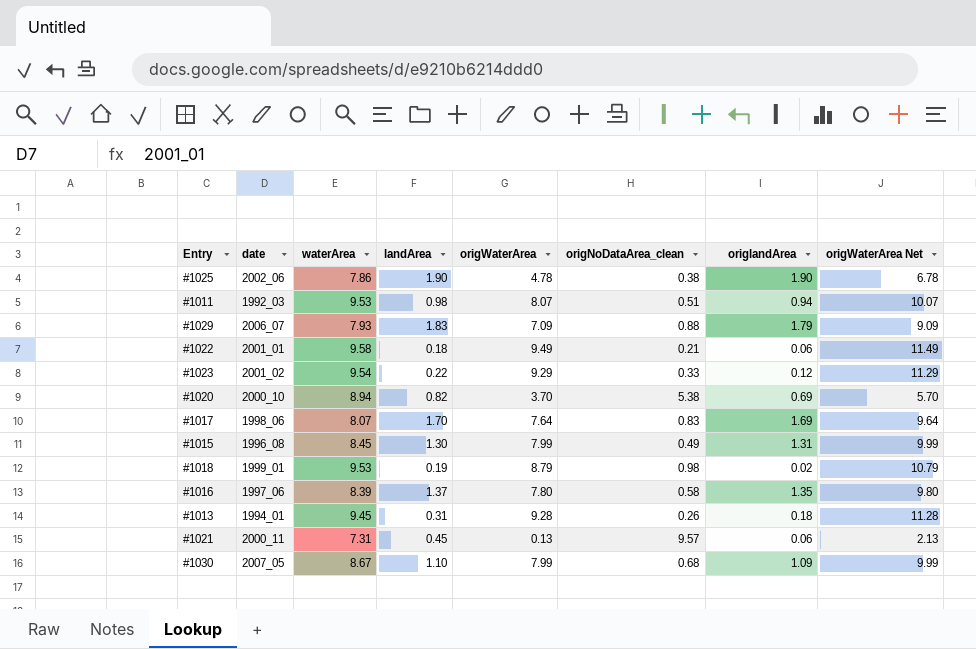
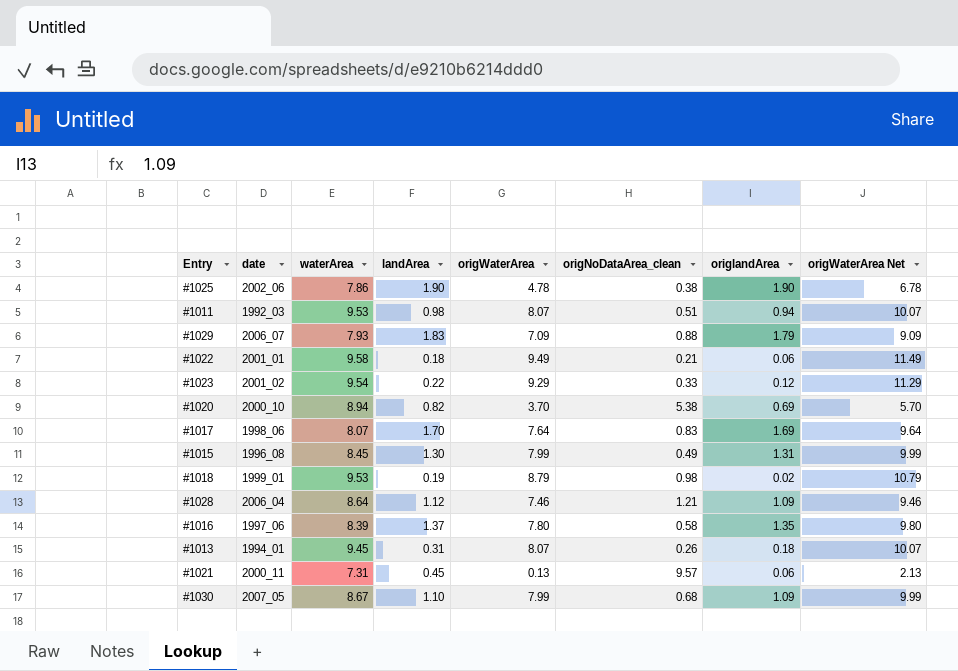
row #1028: none -> 2006_04 | 8.64 | 1.12 | 7.46 | 1.21 | 1.09 | 9.46
#1013 | origWaterArea: 9.28 -> 8.07
#1013 | origWaterArea Net: 11.28 -> 10.07

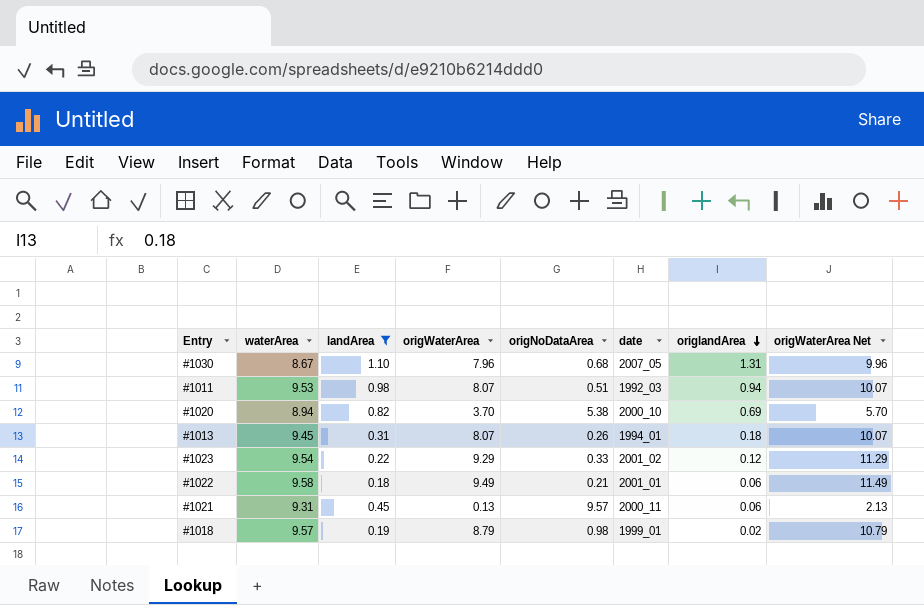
filter: none -> landArea <= 1.10
row order: none -> origlandArea descending
column name: origNoDataArea_clean -> origNoDataArea
column date | position: 2 -> 6
#1030 | origWaterArea: 7.99 -> 7.96
#1030 | origlandArea: 1.09 -> 1.31
#1030 | origWaterArea Net: 9.99 -> 9.96
#1021 | waterArea: 7.31 -> 9.31
#1018 | waterArea: 9.53 -> 9.57

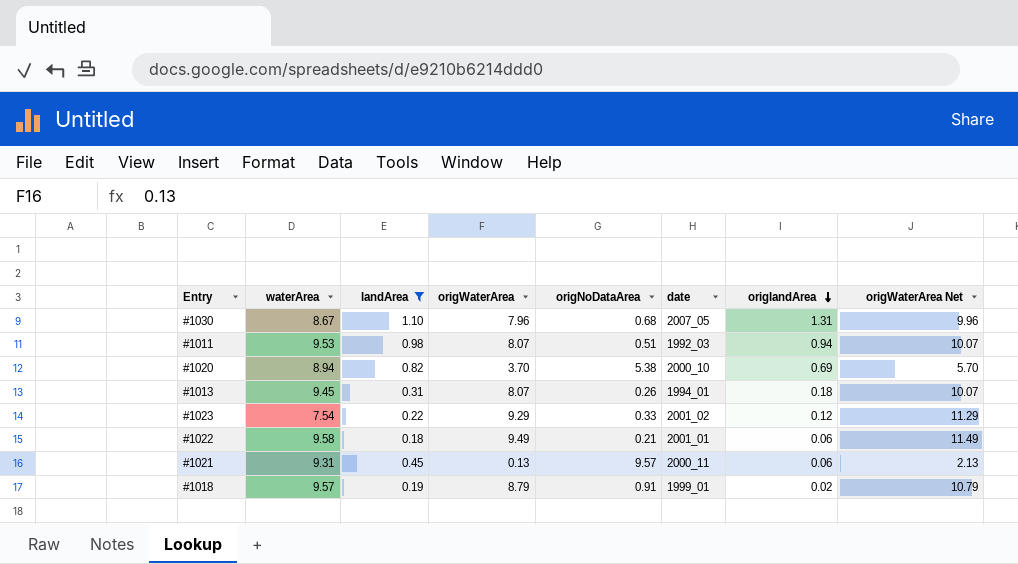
#1023 | waterArea: 9.54 -> 7.54
#1018 | origNoDataArea: 0.98 -> 0.91

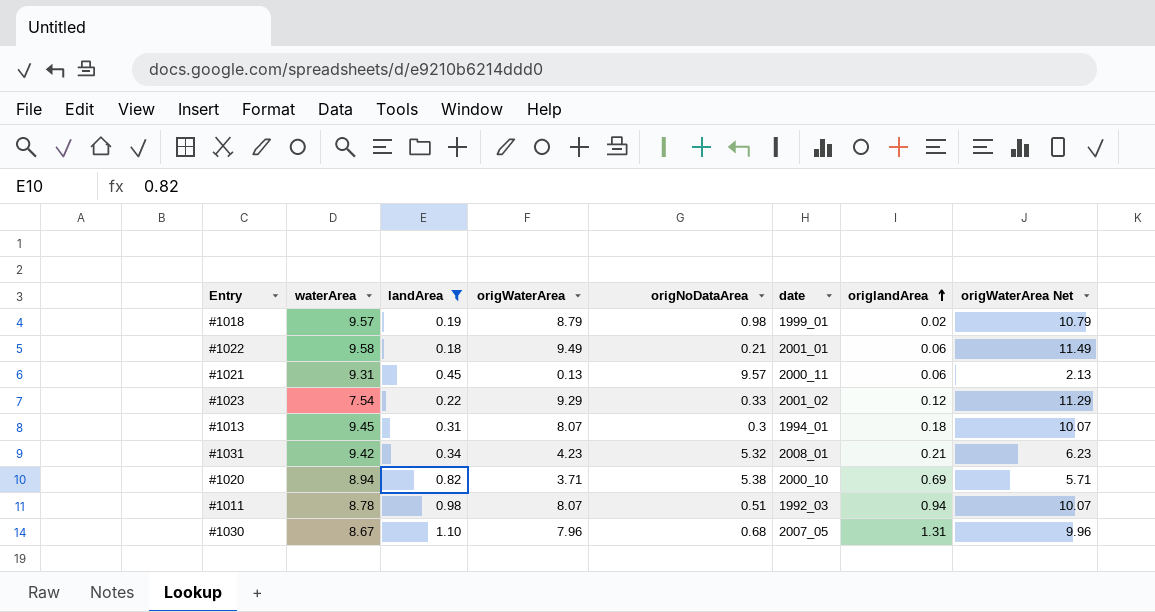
row order: origlandArea descending -> origlandArea ascending
#1018 | origNoDataArea: 0.91 -> 0.98
#1013 | origNoDataArea: 0.26 -> 0.3
row #1031: none -> 9.42 | 0.34 | 4.23 | 5.32 | 2008_01 | 0.21 | 6.23
#1020 | origWaterArea: 3.70 -> 3.71
#1020 | origWaterArea Net: 5.70 -> 5.71
#1011 | waterArea: 9.53 -> 8.78

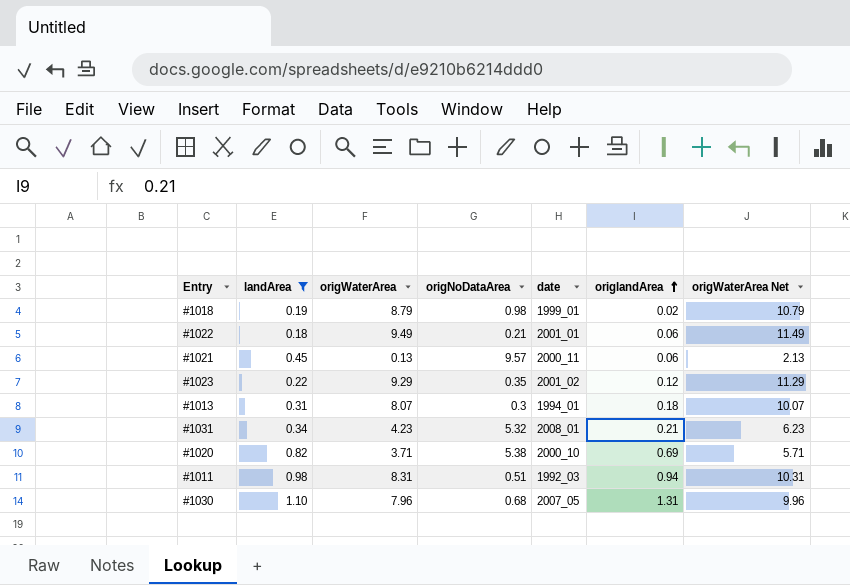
column waterArea | position: 2 -> none
#1023 | origNoDataArea: 0.33 -> 0.35
#1011 | origWaterArea: 8.07 -> 8.31
#1011 | origWaterArea Net: 10.07 -> 10.31

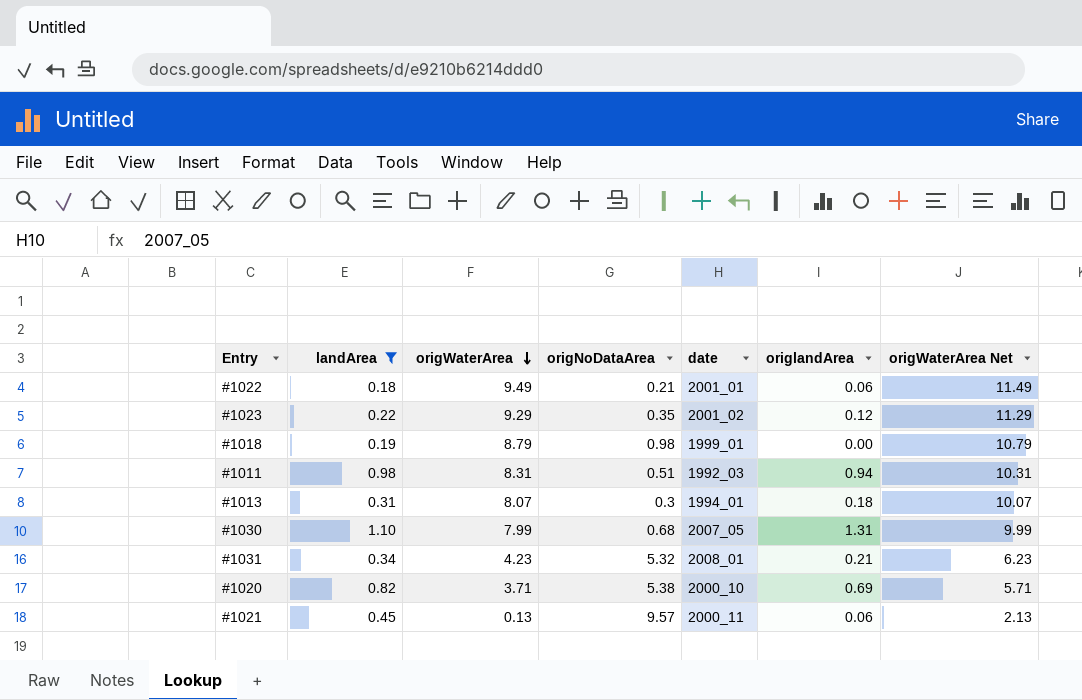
row order: origlandArea ascending -> origWaterArea descending
#1018 | origlandArea: 0.02 -> 0.00
#1030 | origWaterArea: 7.96 -> 7.99
#1030 | origWaterArea Net: 9.96 -> 9.99

